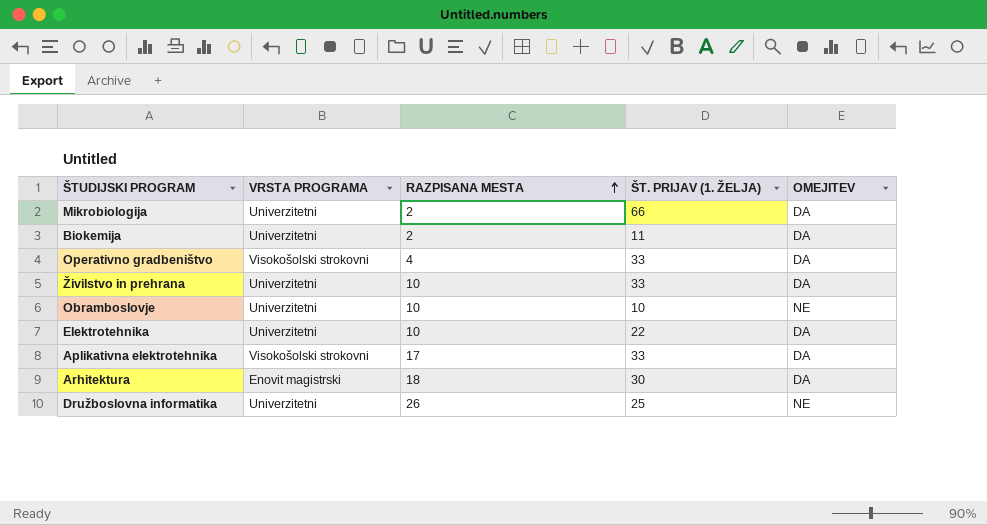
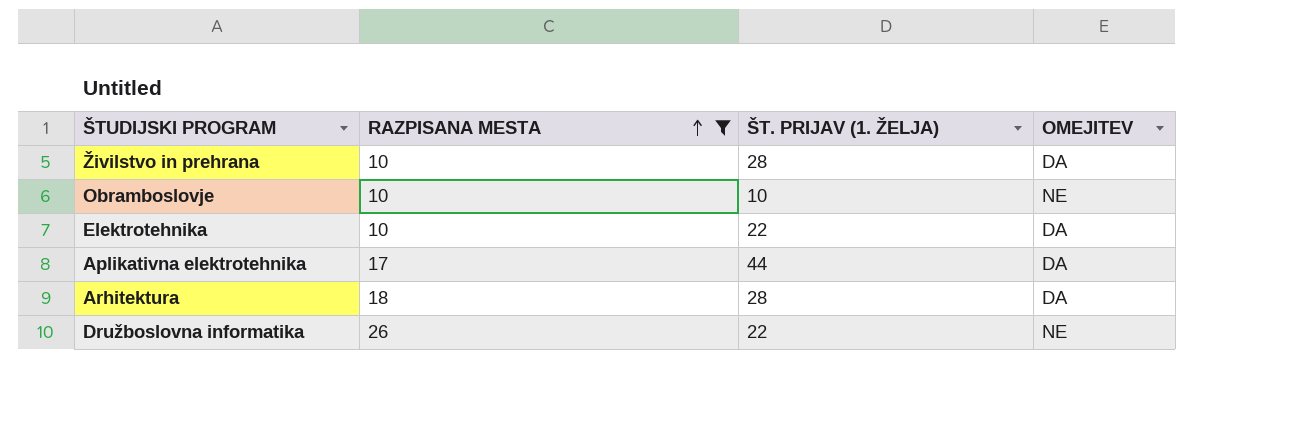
filter: none -> RAZPISANA MESTA >= 10
column VRSTA PROGRAMA | position: 2 -> none
Živilstvo in prehrana | ŠT. PRIJAV (1. ŽELJA): 33 -> 28
Aplikativna elektrotehnika | ŠT. PRIJAV (1. ŽELJA): 33 -> 44
Arhitektura | ŠT. PRIJAV (1. ŽELJA): 30 -> 28
Družboslovna informatika | ŠT. PRIJAV (1. ŽELJA): 25 -> 22

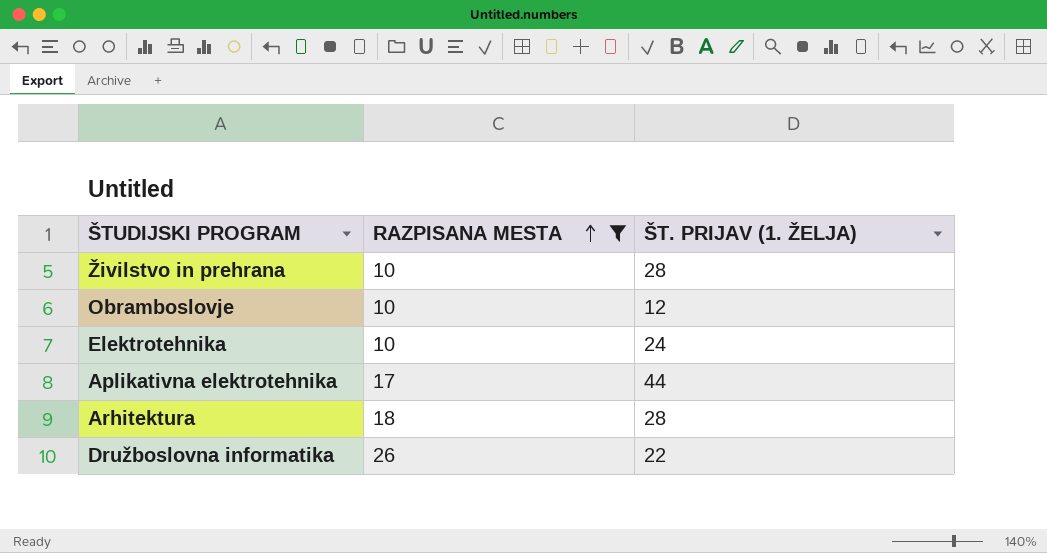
column OMEJITEV | position: 4 -> none
Obramboslovje | ŠT. PRIJAV (1. ŽELJA): 10 -> 12
Elektrotehnika | ŠT. PRIJAV (1. ŽELJA): 22 -> 24

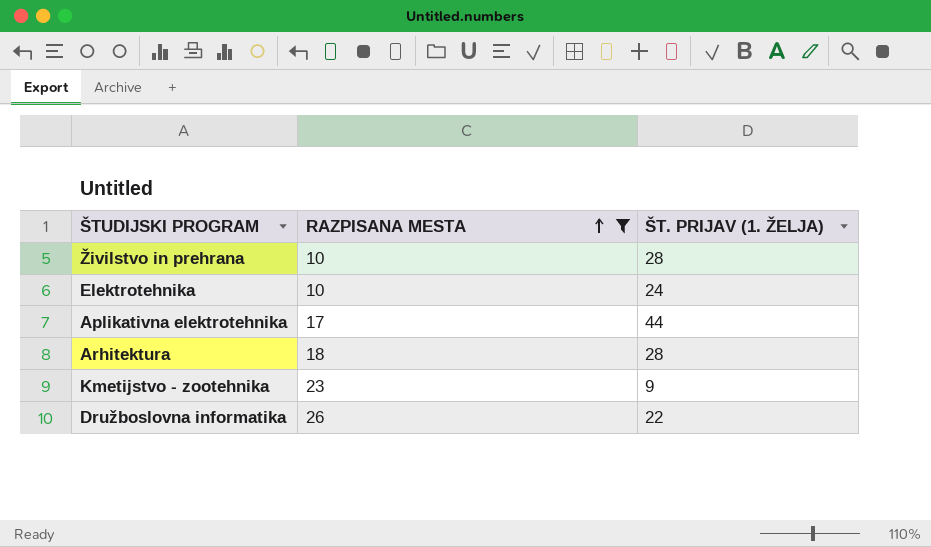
row Obramboslovje: 10 | 12 -> none
row Kmetijstvo - zootehnika: none -> 23 | 9

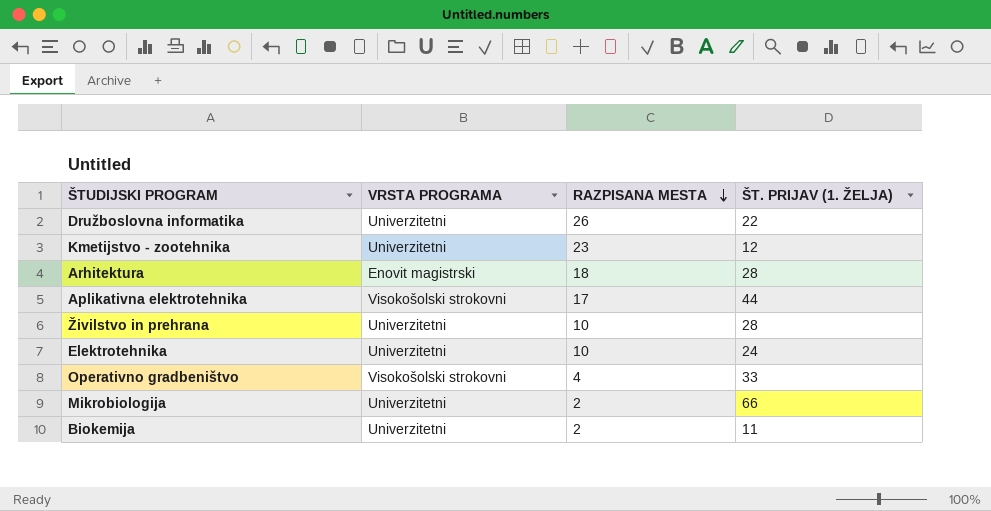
filter: RAZPISANA MESTA >= 10 -> none
row order: RAZPISANA MESTA ascending -> RAZPISANA MESTA descending
column VRSTA PROGRAMA | position: none -> 2
Kmetijstvo - zootehnika | ŠT. PRIJAV (1. ŽELJA): 9 -> 12

